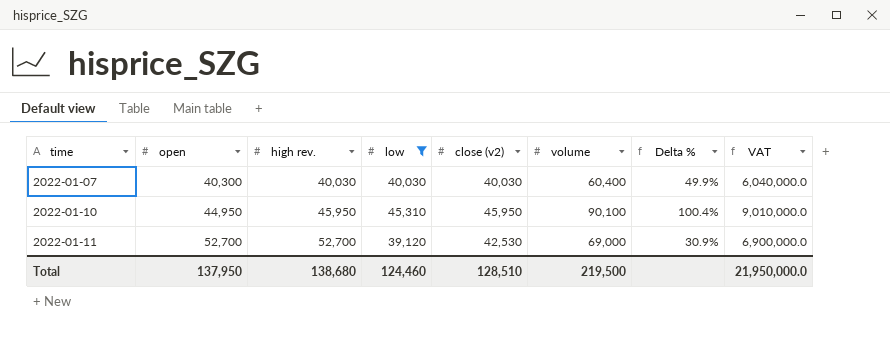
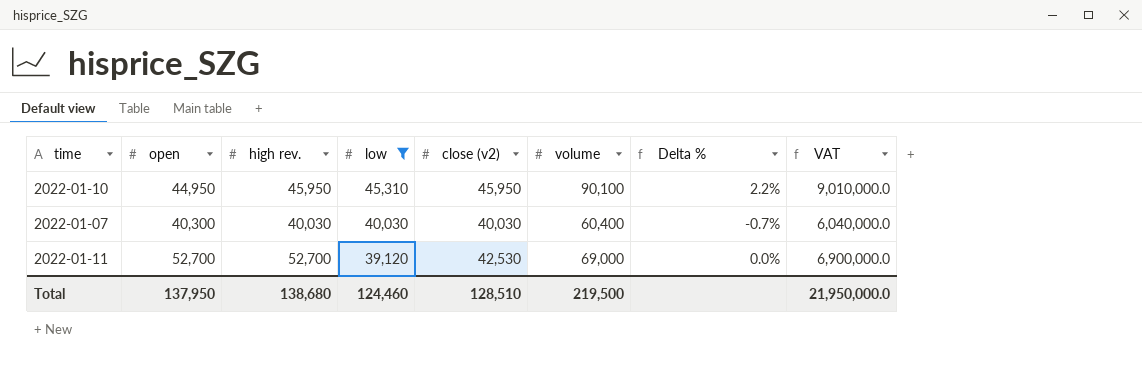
row order: time ascending -> low descending
column Delta % | formula: ([volume] - [open]) / [open] -> ([high rev.] - [open]) / [open]

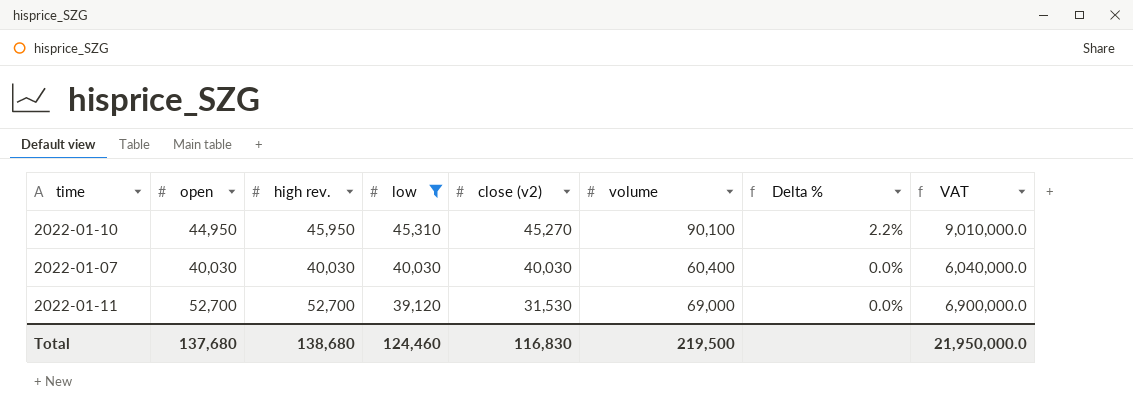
2022-01-10 | close (v2): 45,950 -> 45,270
2022-01-07 | open: 40,300 -> 40,030
2022-01-07 | Delta %: -0.7% -> 0.0%
2022-01-11 | close (v2): 42,530 -> 31,530
Total | open: 137,950 -> 137,680
Total | close (v2): 128,510 -> 116,830

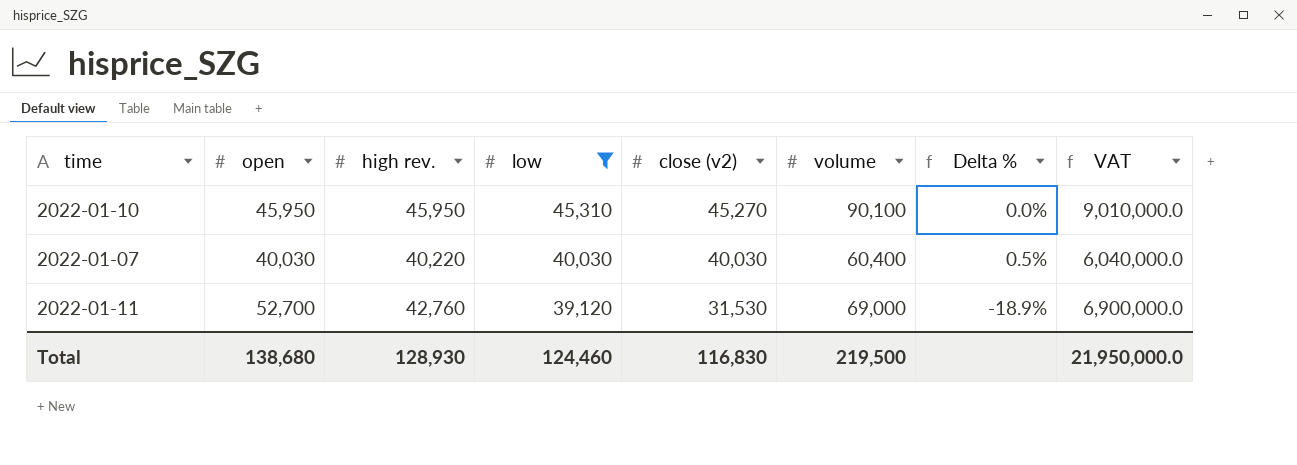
2022-01-10 | open: 44,950 -> 45,950
2022-01-10 | Delta %: 2.2% -> 0.0%
2022-01-07 | high rev.: 40,030 -> 40,220
2022-01-07 | Delta %: 0.0% -> 0.5%
2022-01-11 | high rev.: 52,700 -> 42,760
2022-01-11 | Delta %: 0.0% -> -18.9%
Total | open: 137,680 -> 138,680
Total | high rev.: 138,680 -> 128,930

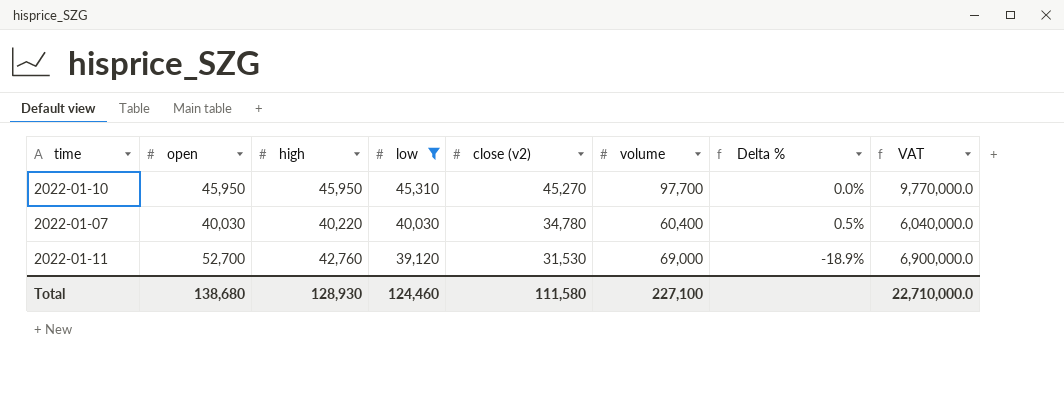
column name: high rev. -> high
2022-01-10 | volume: 90,100 -> 97,700
2022-01-10 | VAT: 9,010,000.0 -> 9,770,000.0
2022-01-07 | close (v2): 40,030 -> 34,780
Total | close (v2): 116,830 -> 111,580
Total | volume: 219,500 -> 227,100
Total | VAT: 21,950,000.0 -> 22,710,000.0

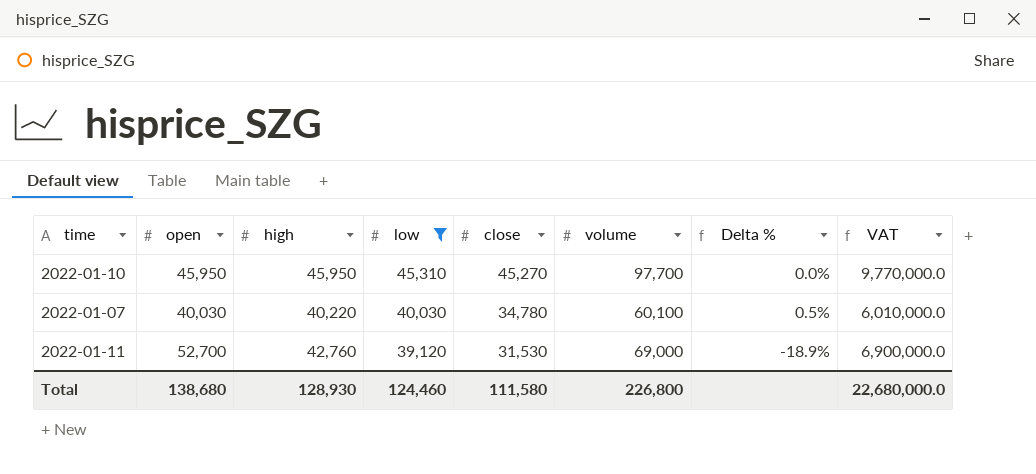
column name: close (v2) -> close
2022-01-07 | volume: 60,400 -> 60,100
2022-01-07 | VAT: 6,040,000.0 -> 6,010,000.0
Total | volume: 227,100 -> 226,800
Total | VAT: 22,710,000.0 -> 22,680,000.0

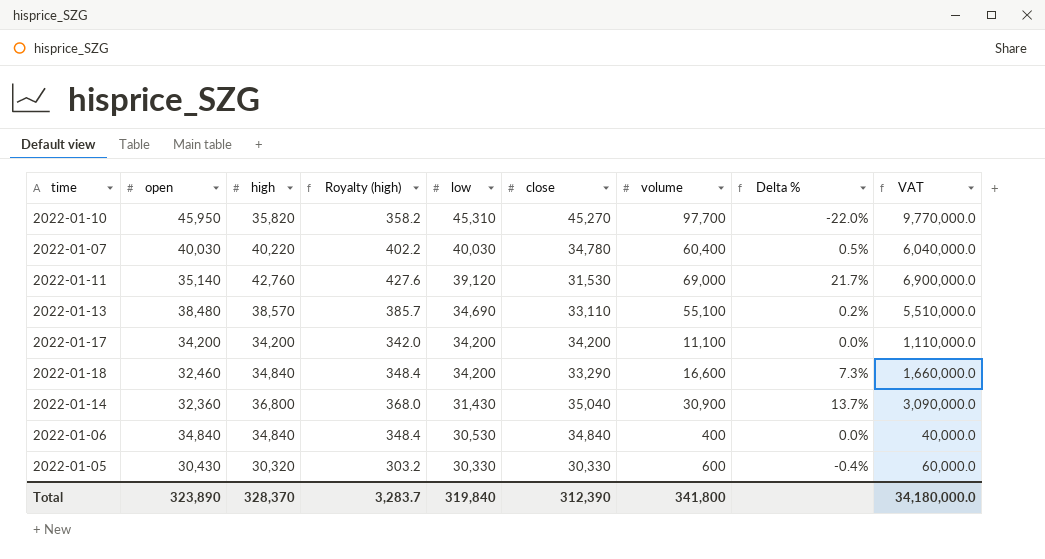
filter: low >= 39,120 -> none
column Royalty (high) | formula: none -> [high] * 0.01
2022-01-10 | high: 45,950 -> 35,820
2022-01-10 | Delta %: 0.0% -> -22.0%
2022-01-07 | volume: 60,100 -> 60,400
2022-01-07 | VAT: 6,010,000.0 -> 6,040,000.0
2022-01-11 | open: 52,700 -> 35,140
2022-01-11 | Delta %: -18.9% -> 21.7%
Total | open: 138,680 -> 323,890
Total | high: 128,930 -> 328,370
Total | low: 124,460 -> 319,840
Total | close: 111,580 -> 312,390
Total | volume: 226,800 -> 341,800
Total | VAT: 22,680,000.0 -> 34,180,000.0

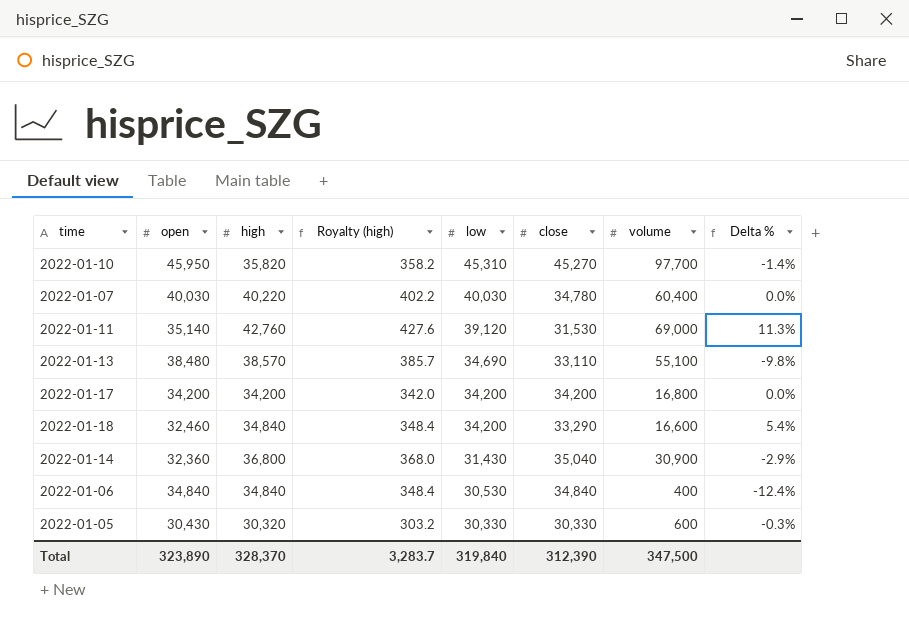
column VAT | formula: [volume] * 100 -> none
column Delta % | formula: ([high] - [open]) / [open] -> ([low] - [open]) / [open]
2022-01-17 | volume: 11,100 -> 16,800
Total | volume: 341,800 -> 347,500

